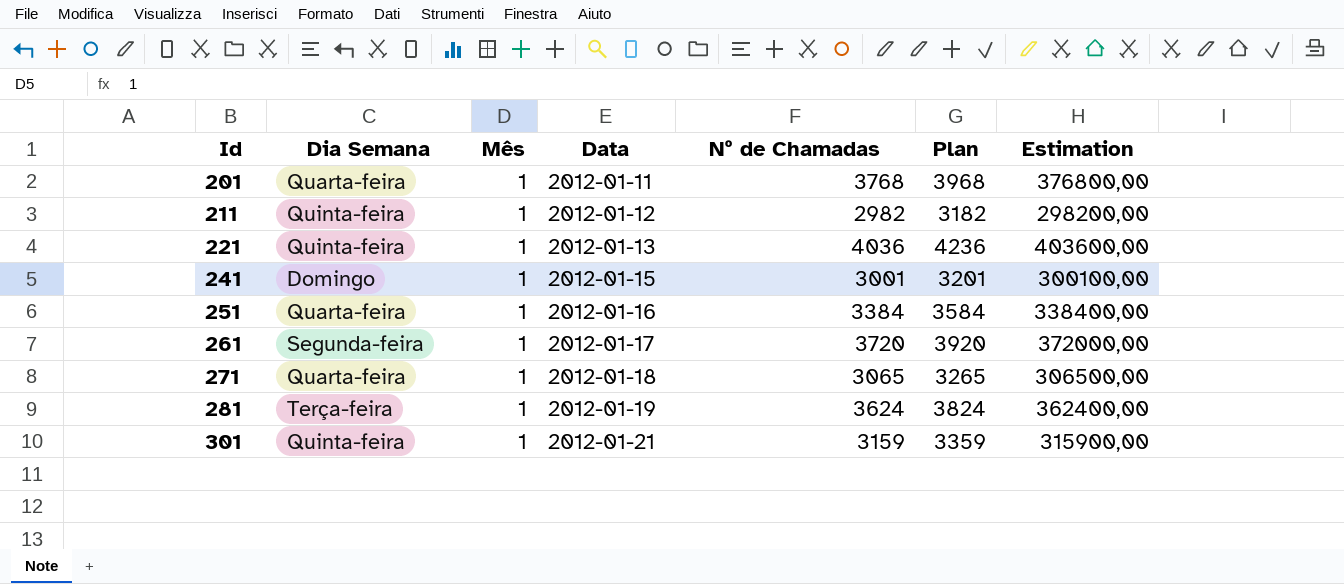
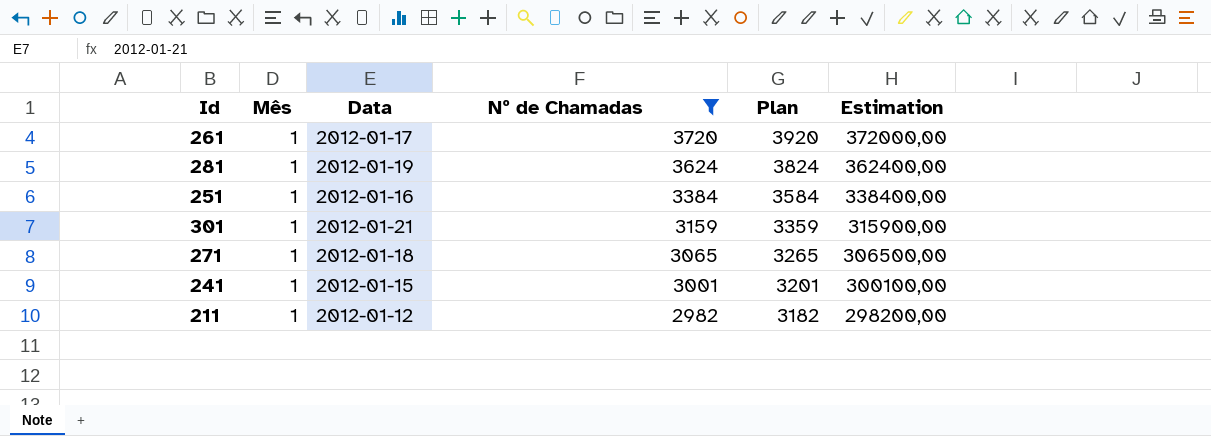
filter: none -> Nº de Chamadas <= 3720
row order: Id ascending -> Nº de Chamadas descending
column Dia Semana | position: 2 -> none

